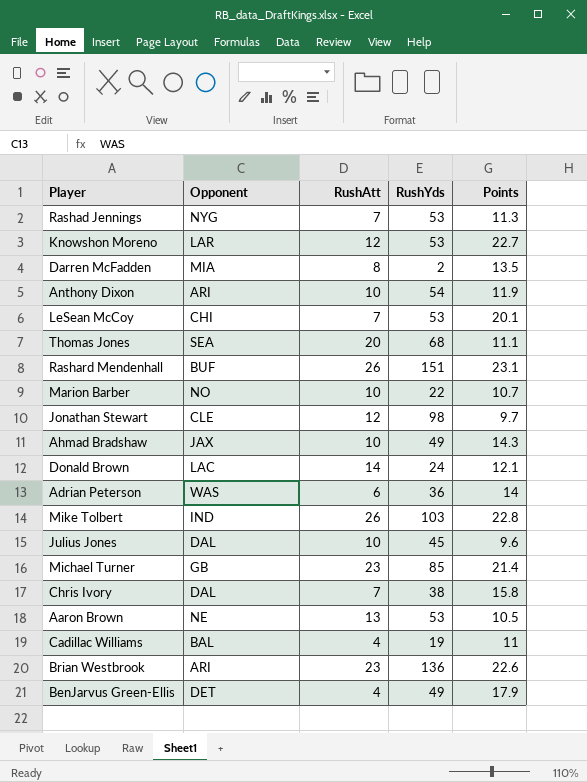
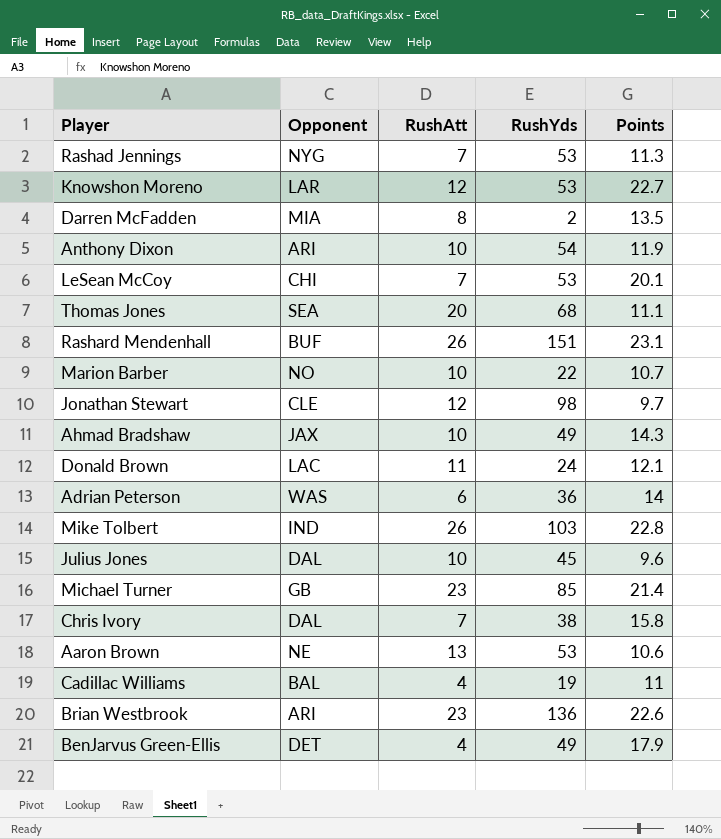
Donald Brown | RushAtt: 14 -> 11
Aaron Brown | Points: 10.5 -> 10.6

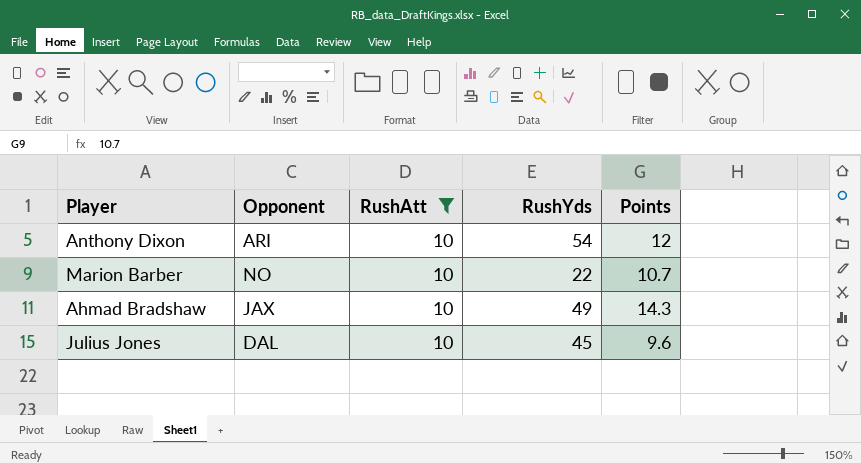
filter: none -> RushAtt = 10
Anthony Dixon | Points: 11.9 -> 12

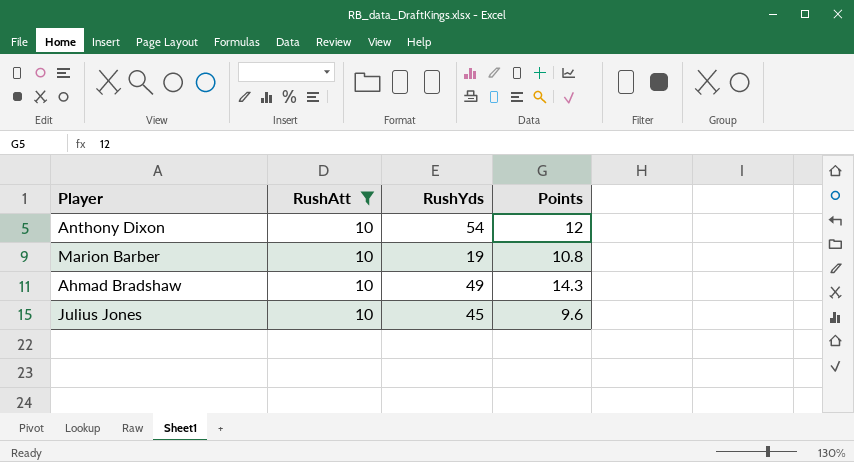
column Opponent | position: 2 -> none
Marion Barber | RushYds: 22 -> 19
Marion Barber | Points: 10.7 -> 10.8

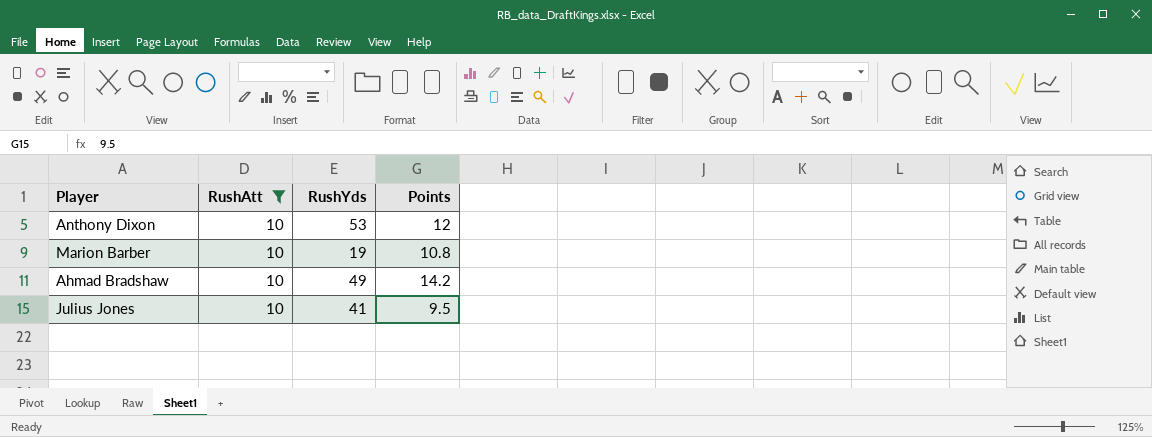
Anthony Dixon | RushYds: 54 -> 53
Ahmad Bradshaw | Points: 14.3 -> 14.2
Julius Jones | RushYds: 45 -> 41
Julius Jones | Points: 9.6 -> 9.5

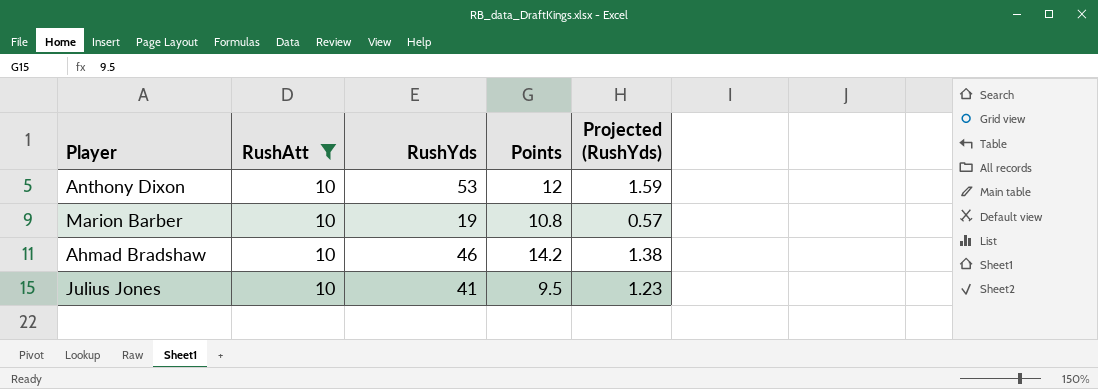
column Projected (RushYds) | formula: none -> [RushYds] * 0.03
Ahmad Bradshaw | RushYds: 49 -> 46

